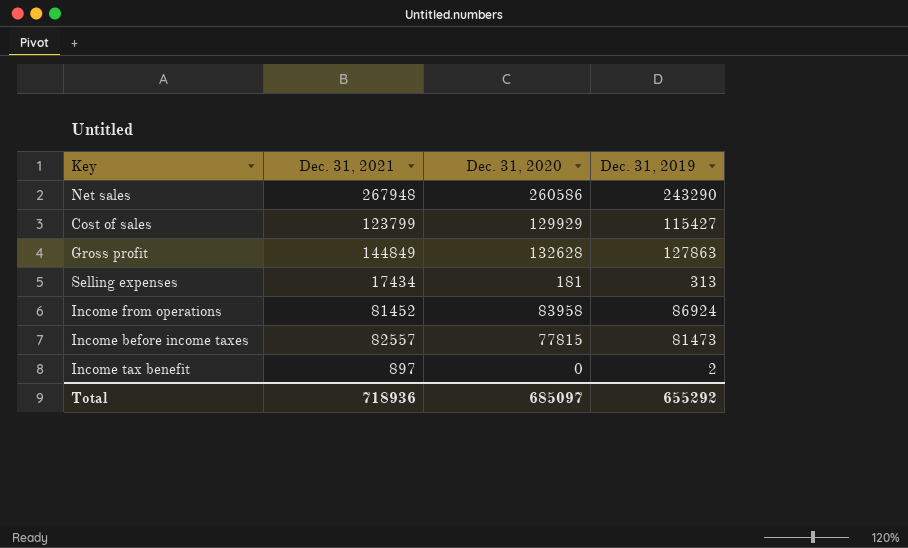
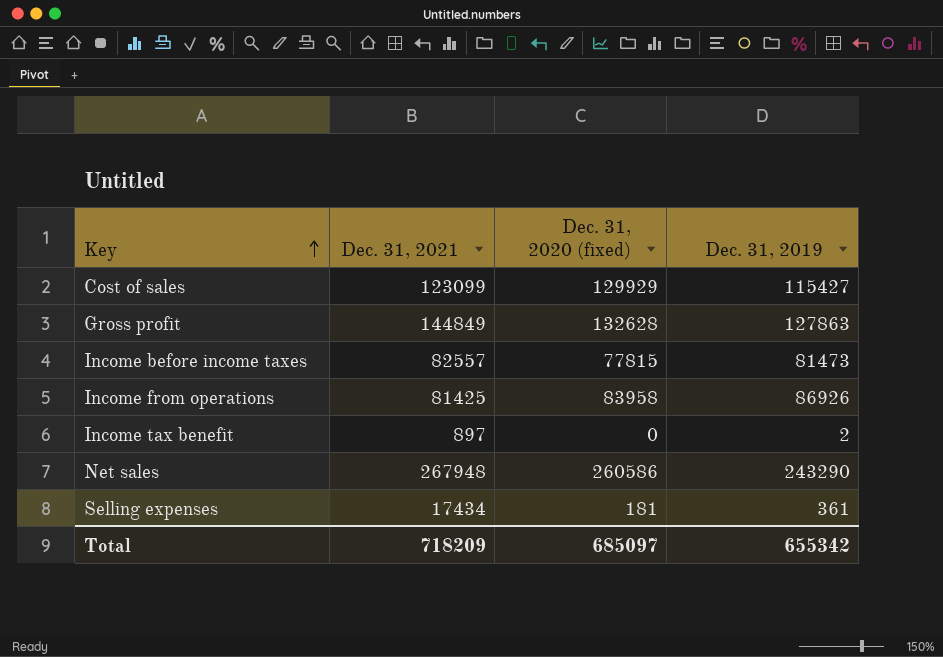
row order: none -> Key ascending
column name: Dec. 31, 2020 -> Dec. 31, 2020 (fixed)
Cost of sales | Dec. 31, 2021: 123799 -> 123099
Income from operations | Dec. 31, 2021: 81452 -> 81425
Income from operations | Dec. 31, 2019: 86924 -> 86926
Selling expenses | Dec. 31, 2019: 313 -> 361
Total | Dec. 31, 2021: 718936 -> 718209
Total | Dec. 31, 2019: 655292 -> 655342

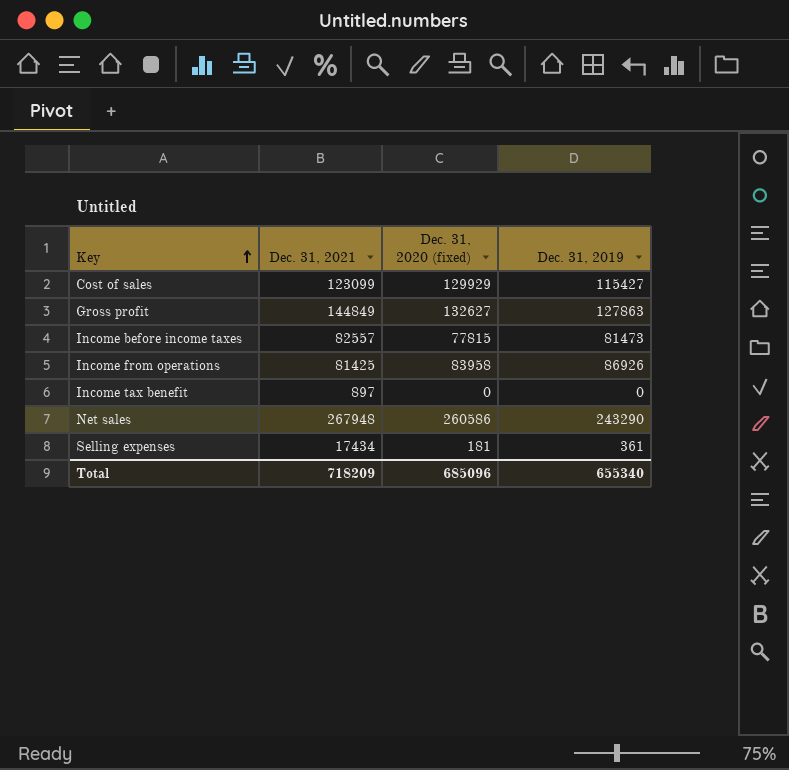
Gross profit | Dec. 31, 2020 (fixed): 132628 -> 132627
Income tax benefit | Dec. 31, 2019: 2 -> 0
Total | Dec. 31, 2020 (fixed): 685097 -> 685096
Total | Dec. 31, 2019: 655342 -> 655340

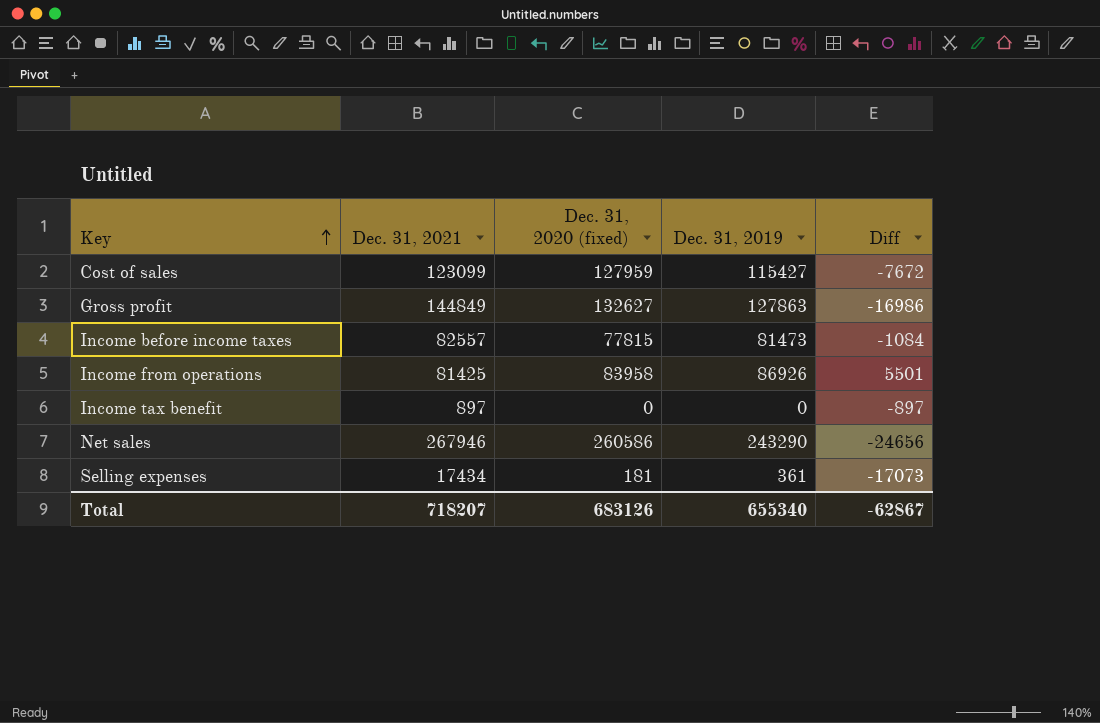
column Diff | formula: none -> [Dec. 31, 2019] - [Dec. 31, 2021]
Cost of sales | Dec. 31, 2020 (fixed): 129929 -> 127959
Net sales | Dec. 31, 2021: 267948 -> 267946
Total | Dec. 31, 2021: 718209 -> 718207
Total | Dec. 31, 2020 (fixed): 685096 -> 683126

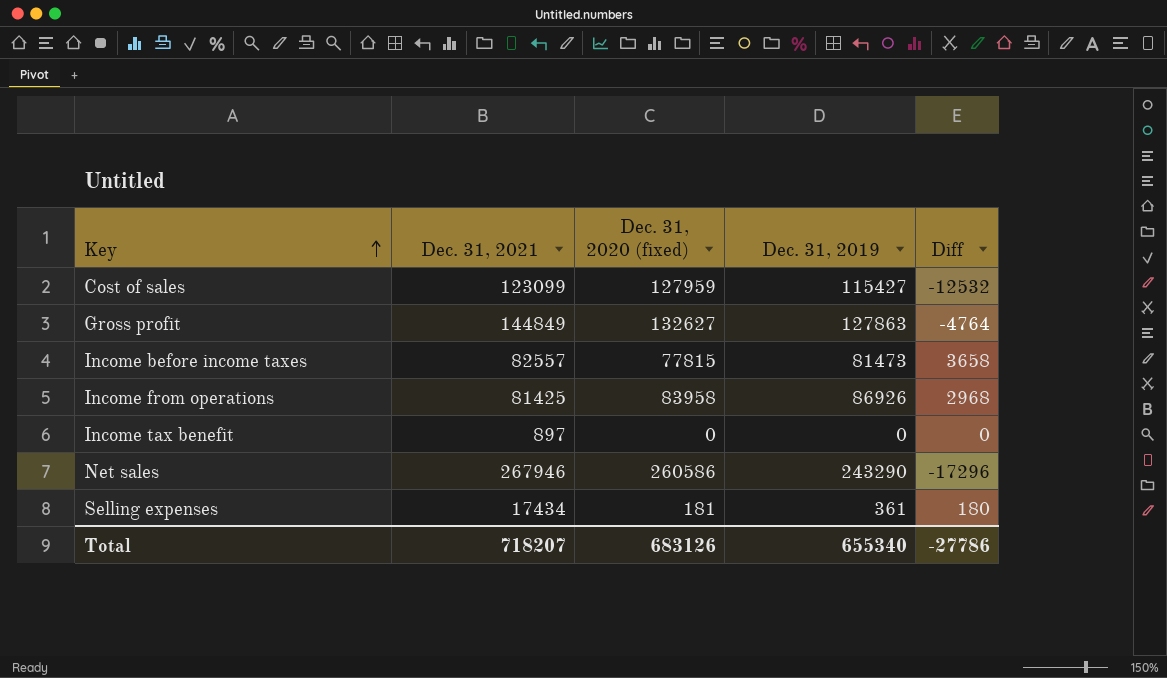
column Diff | formula: [Dec. 31, 2019] - [Dec. 31, 2021] -> [Dec. 31, 2019] - [Dec. 31, 2020 (fixed)]
Total | Diff: -62867 -> -27786

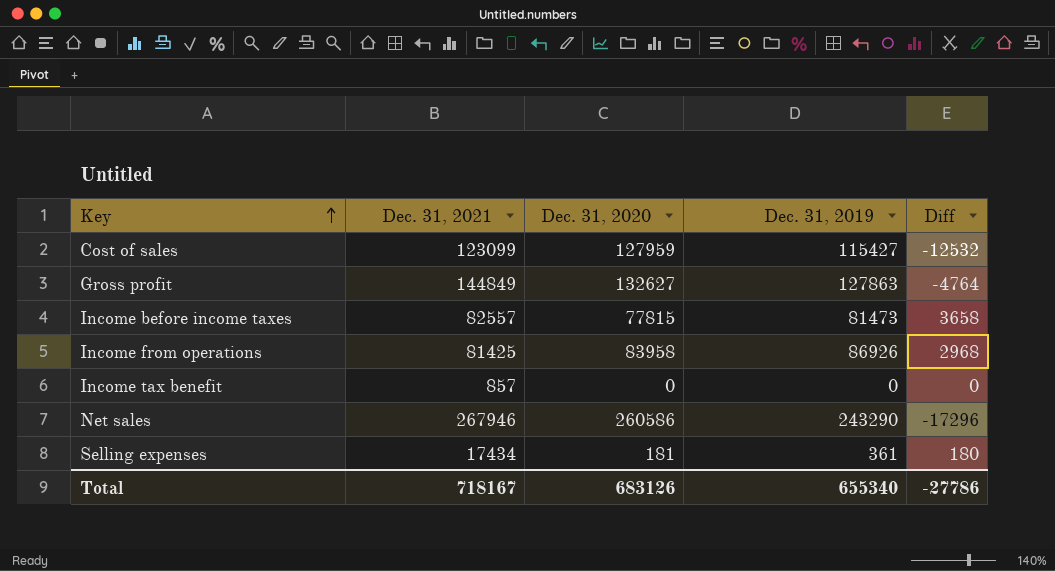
column name: Dec. 31, 2020 (fixed) -> Dec. 31, 2020
Income tax benefit | Dec. 31, 2021: 897 -> 857
Total | Dec. 31, 2021: 718207 -> 718167

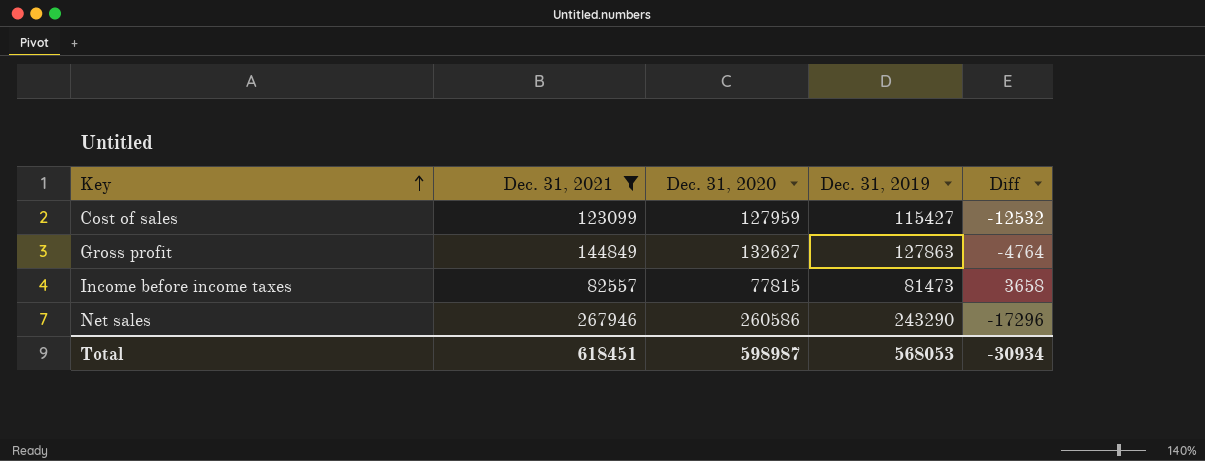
filter: none -> Dec. 31, 2021 >= 82557
Total | Dec. 31, 2021: 718167 -> 618451
Total | Dec. 31, 2020: 683126 -> 598987
Total | Dec. 31, 2019: 655340 -> 568053
Total | Diff: -27786 -> -30934

